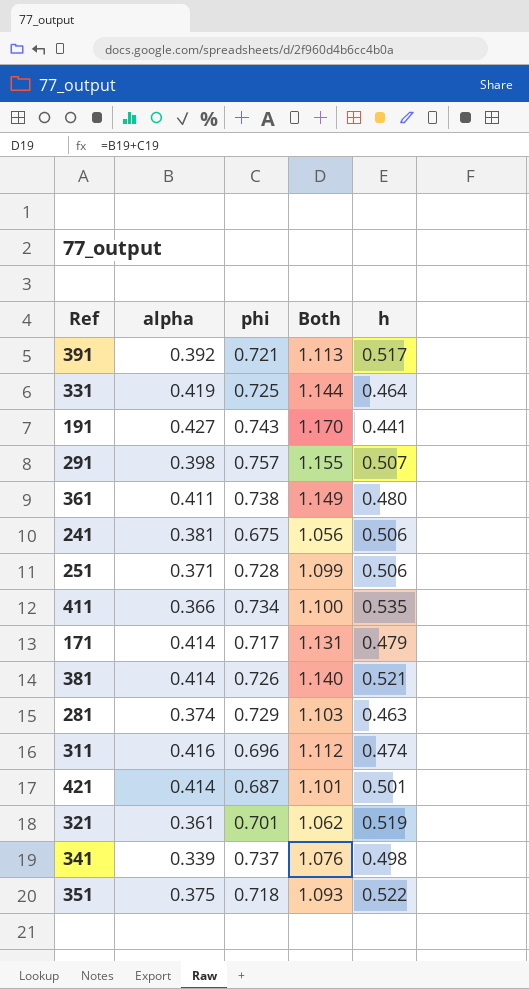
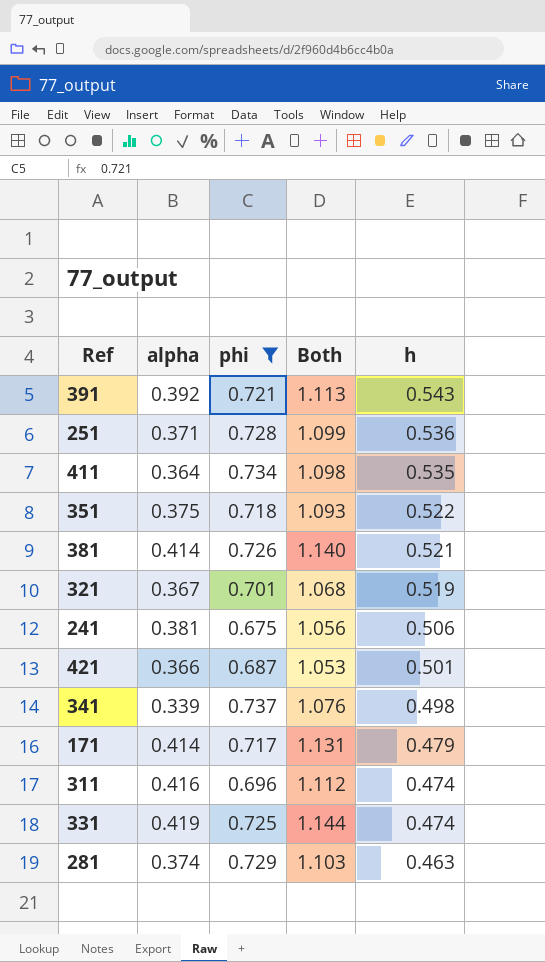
filter: none -> phi <= 0.737
row order: none -> h descending
391 | h: 0.517 -> 0.543
251 | h: 0.506 -> 0.536
411 | alpha: 0.366 -> 0.364
411 | Both: 1.100 -> 1.098
321 | alpha: 0.361 -> 0.367
321 | Both: 1.062 -> 1.068
421 | alpha: 0.414 -> 0.366
421 | Both: 1.101 -> 1.053
331 | h: 0.464 -> 0.474

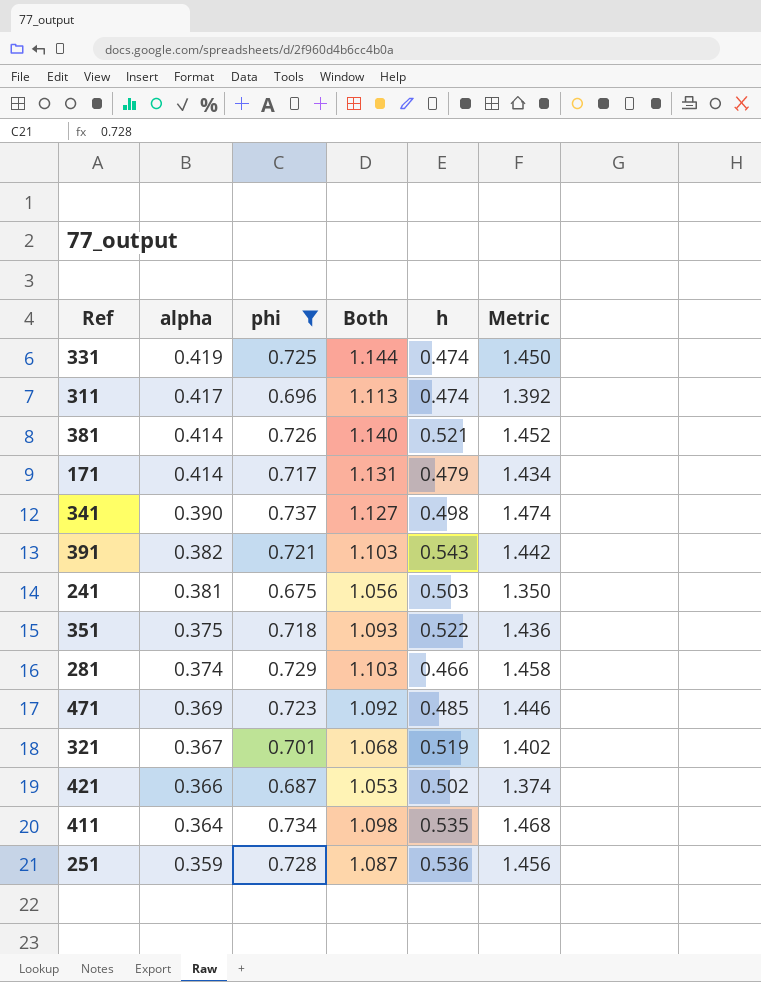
row order: h descending -> alpha descending
column Metric | formula: none -> [phi] * 2
311 | alpha: 0.416 -> 0.417
311 | Both: 1.112 -> 1.113
341 | alpha: 0.339 -> 0.390
341 | Both: 1.076 -> 1.127
391 | alpha: 0.392 -> 0.382
391 | Both: 1.113 -> 1.103
241 | h: 0.506 -> 0.503
281 | h: 0.463 -> 0.466
row 471: none -> 0.369 | 0.723 | 1.092 | 0.485 | 1.446
421 | h: 0.501 -> 0.502
251 | alpha: 0.371 -> 0.359
251 | Both: 1.099 -> 1.087

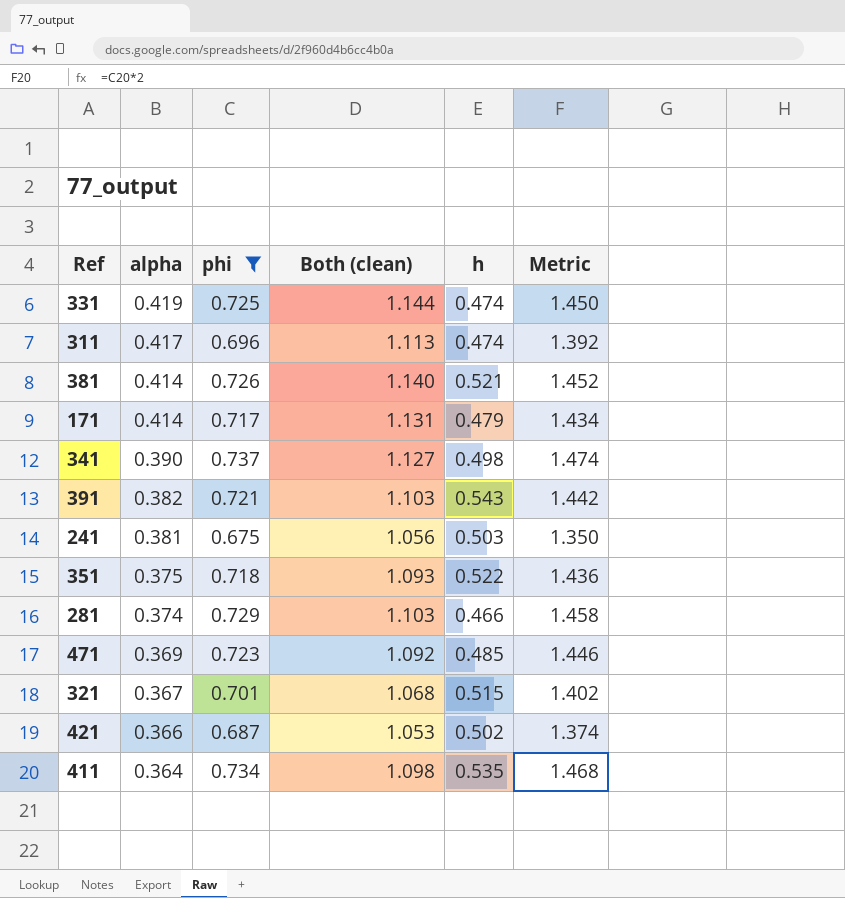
column name: Both -> Both (clean)
row 251: 0.359 | 0.728 | 1.087 | 0.536 | 1.456 -> none
321 | h: 0.519 -> 0.515

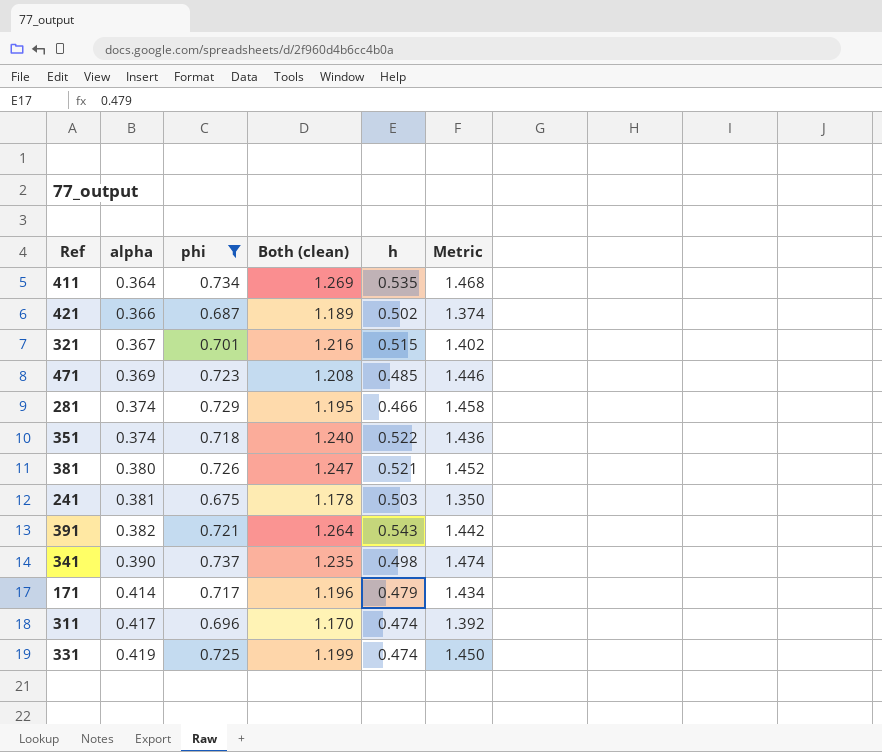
row order: alpha descending -> alpha ascending
column Both (clean) | formula: [alpha] + [phi] -> [phi] + [h]
351 | alpha: 0.375 -> 0.374
381 | alpha: 0.414 -> 0.380

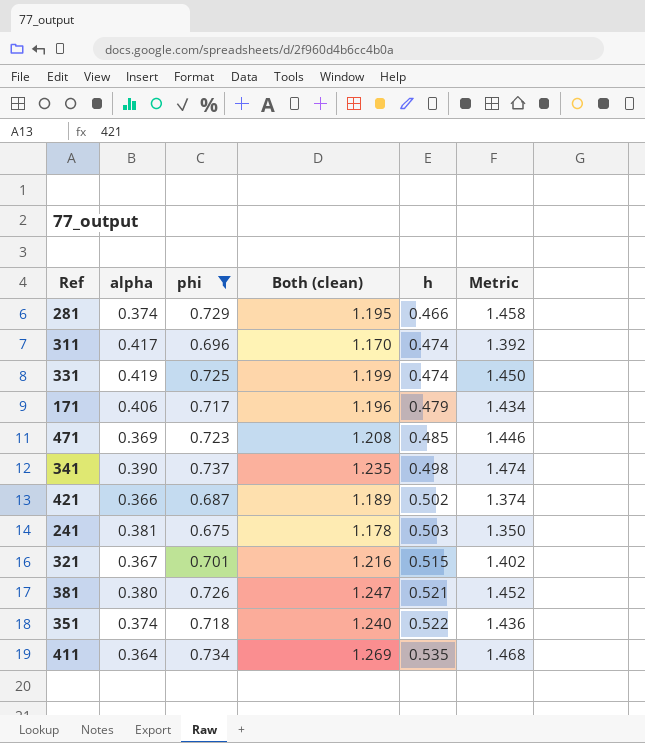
row order: alpha ascending -> h ascending
row 391: 0.382 | 0.721 | 1.264 | 0.543 | 1.442 -> none
171 | alpha: 0.414 -> 0.406

